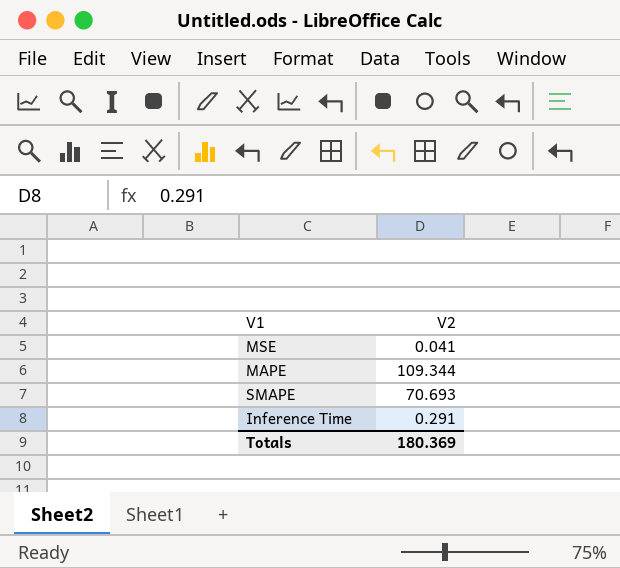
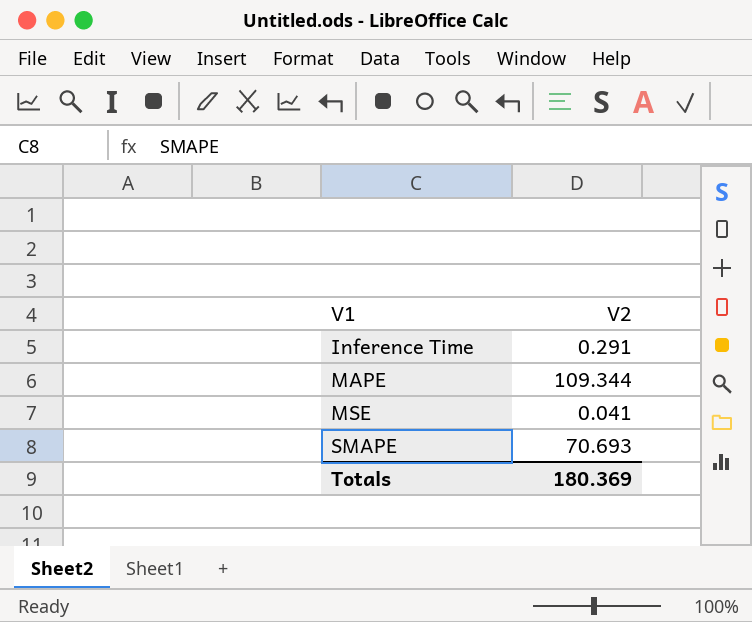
row order: none -> V1 ascending

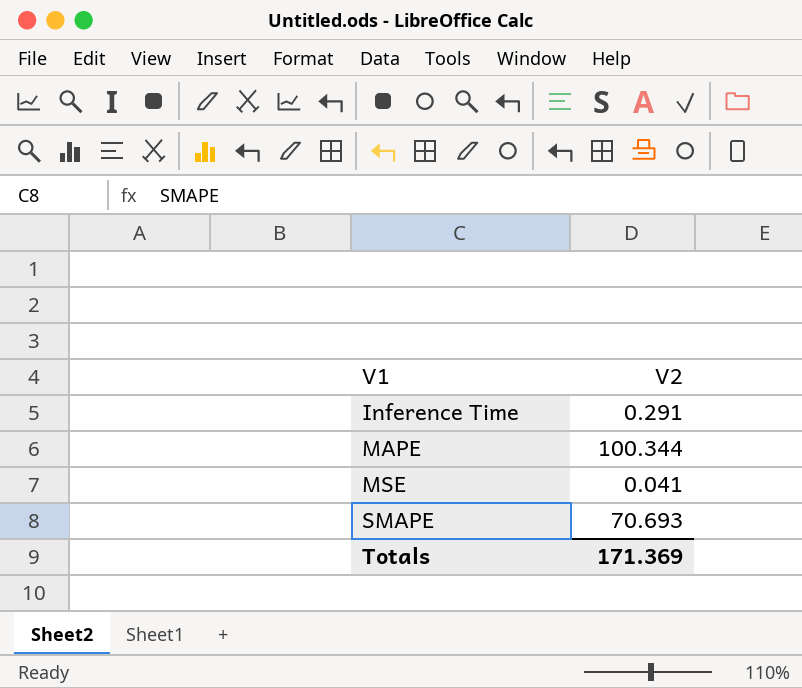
MAPE | V2: 109.344 -> 100.344
Totals | V2: 180.369 -> 171.369

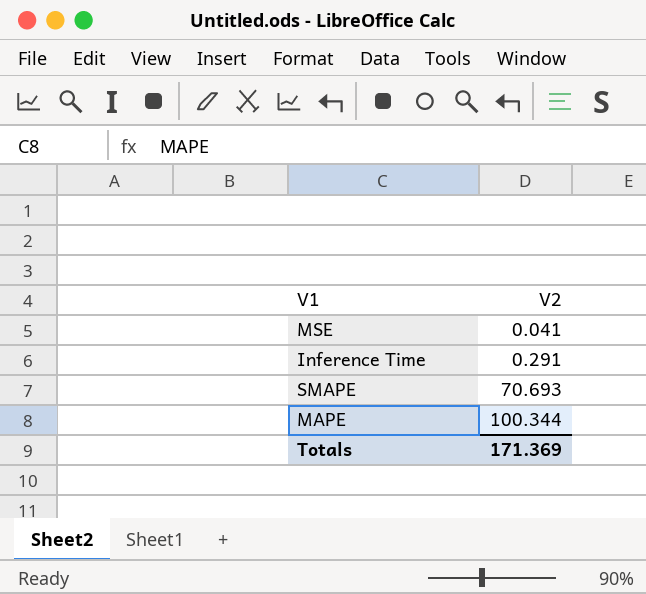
row order: V1 ascending -> V2 ascending

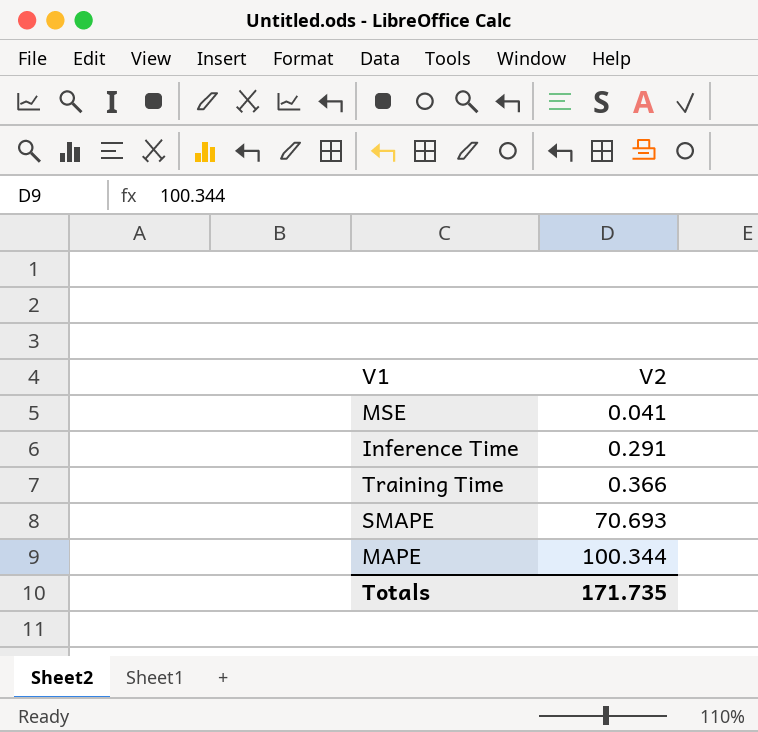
row Training Time: none -> 0.366
Totals | V2: 171.369 -> 171.735

